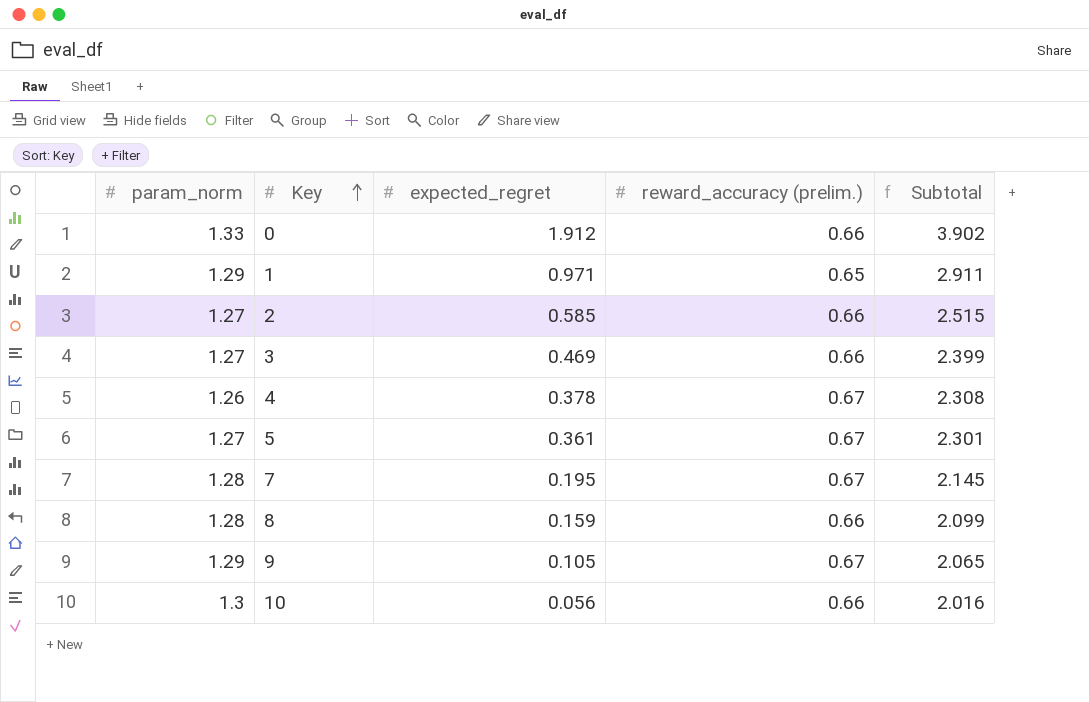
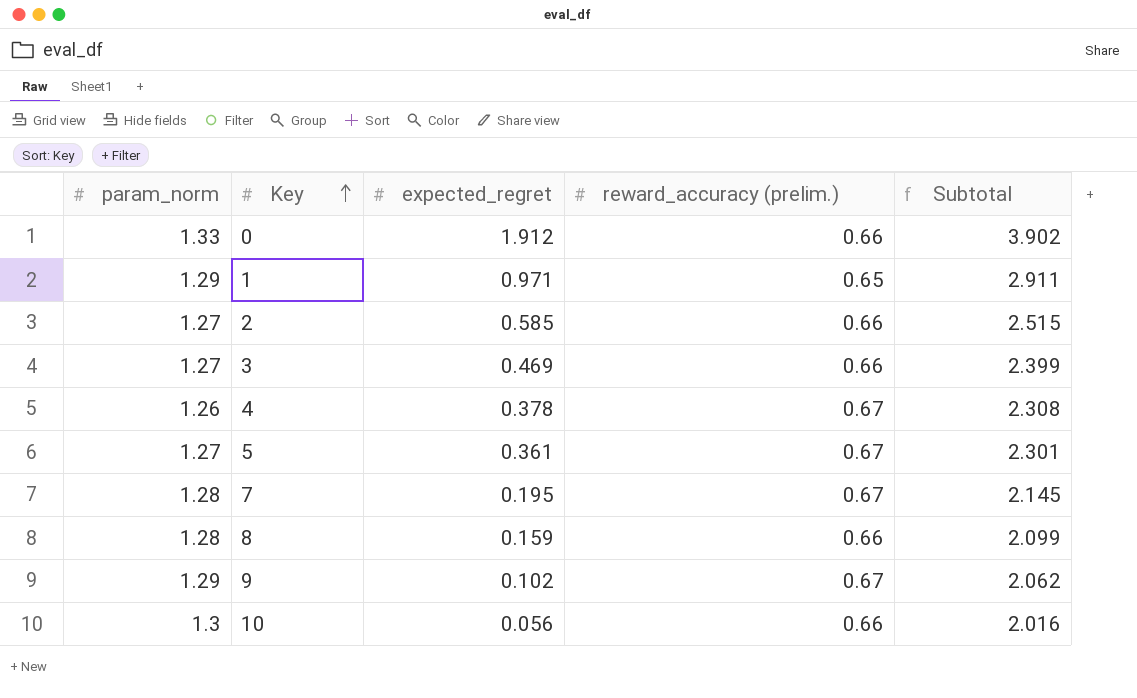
9 | expected_regret: 0.105 -> 0.102
9 | Subtotal: 2.065 -> 2.062

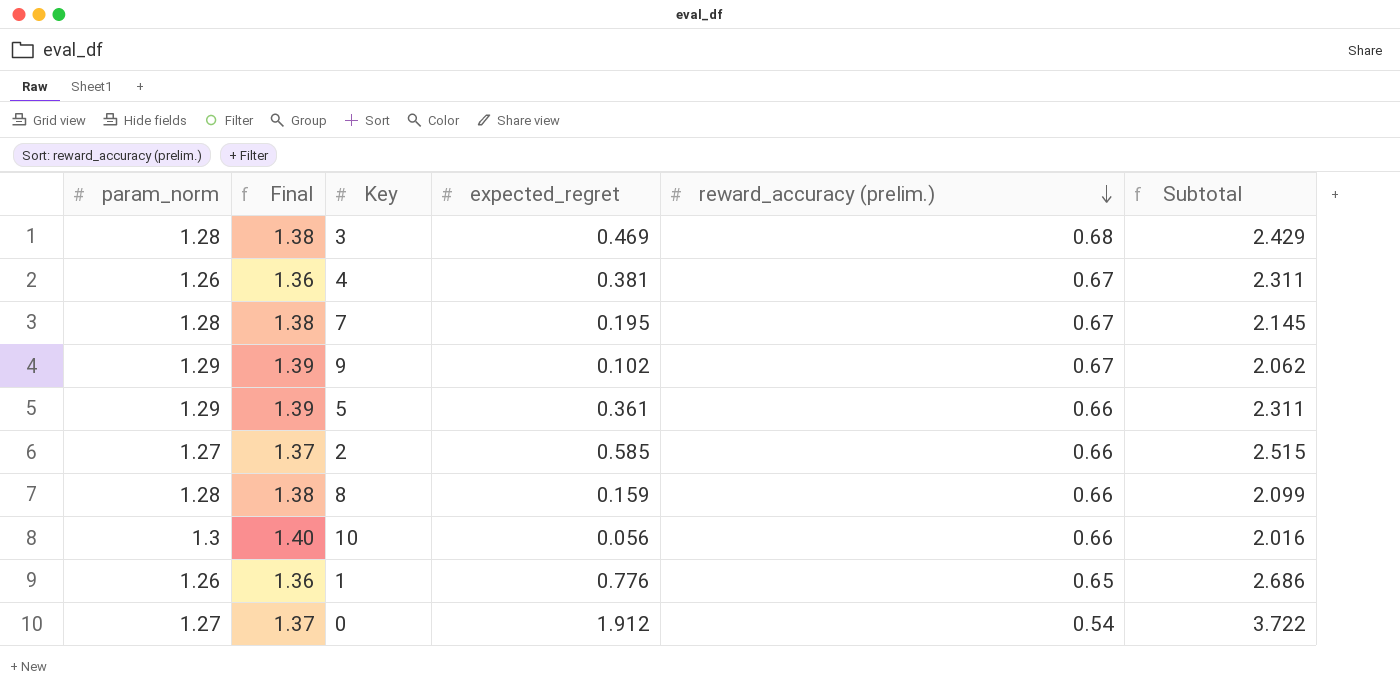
row order: Key ascending -> reward_accuracy (prelim.) descending
column Final | formula: none -> [param_norm] * 1.08
3 | param_norm: 1.27 -> 1.28
3 | reward_accuracy (prelim.): 0.66 -> 0.68
3 | Subtotal: 2.399 -> 2.429
4 | expected_regret: 0.378 -> 0.381
4 | Subtotal: 2.308 -> 2.311
5 | param_norm: 1.27 -> 1.29
5 | reward_accuracy (prelim.): 0.67 -> 0.66
5 | Subtotal: 2.301 -> 2.311
1 | param_norm: 1.29 -> 1.26
1 | expected_regret: 0.971 -> 0.776
1 | Subtotal: 2.911 -> 2.686
0 | param_norm: 1.33 -> 1.27
0 | reward_accuracy (prelim.): 0.66 -> 0.54
0 | Subtotal: 3.902 -> 3.722

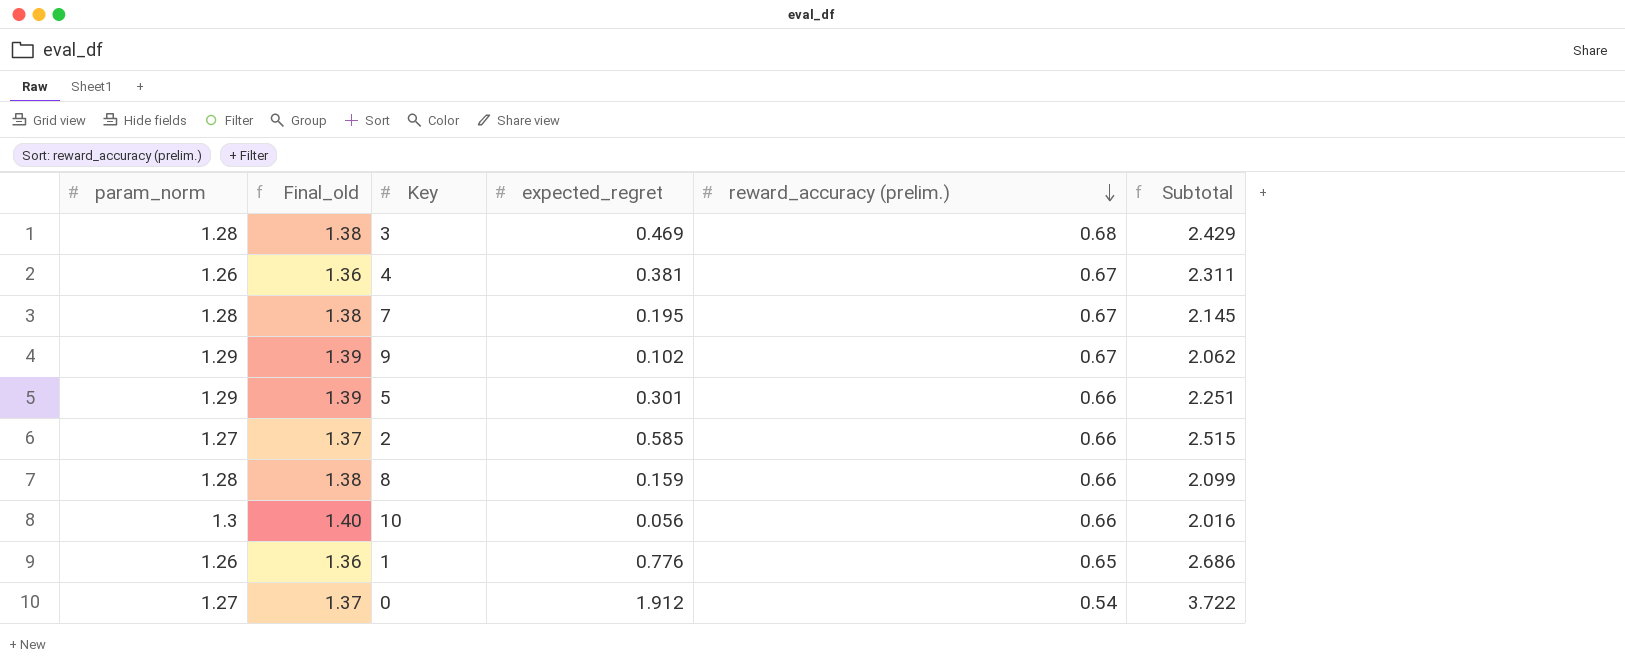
column name: Final -> Final_old
5 | expected_regret: 0.361 -> 0.301
5 | Subtotal: 2.311 -> 2.251

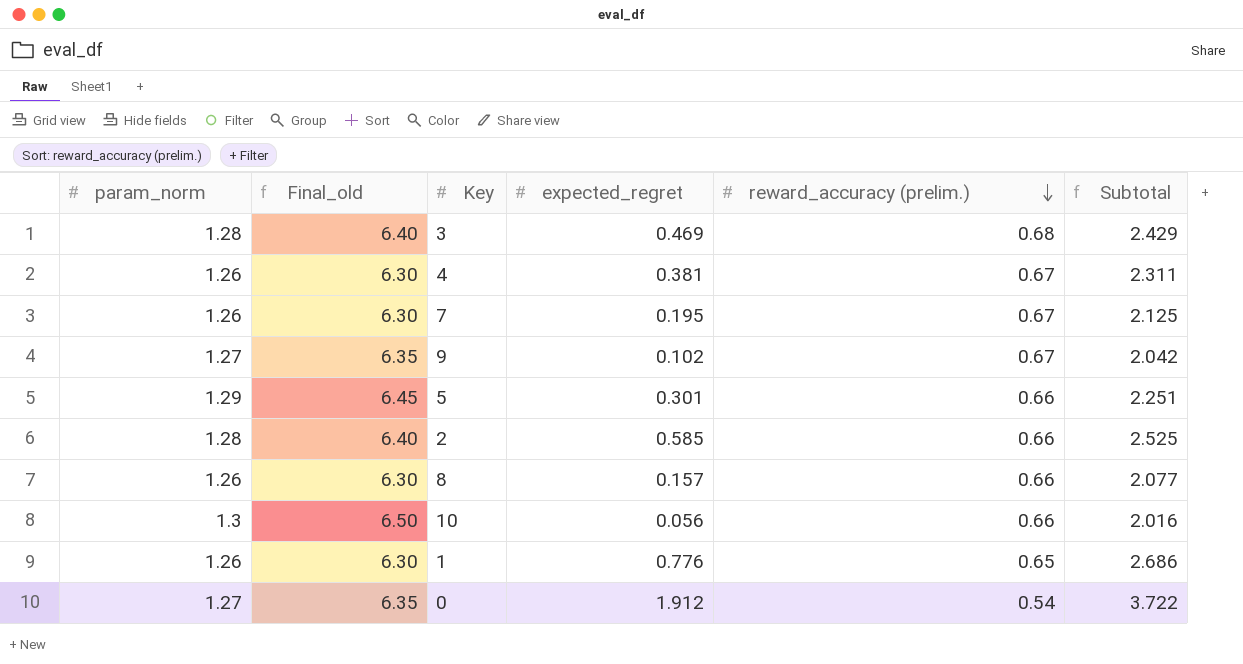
column Final_old | formula: [param_norm] * 1.08 -> [param_norm] * 5
7 | param_norm: 1.28 -> 1.26
7 | Subtotal: 2.145 -> 2.125
9 | param_norm: 1.29 -> 1.27
9 | Subtotal: 2.062 -> 2.042
2 | param_norm: 1.27 -> 1.28
2 | Subtotal: 2.515 -> 2.525
8 | param_norm: 1.28 -> 1.26
8 | expected_regret: 0.159 -> 0.157
8 | Subtotal: 2.099 -> 2.077

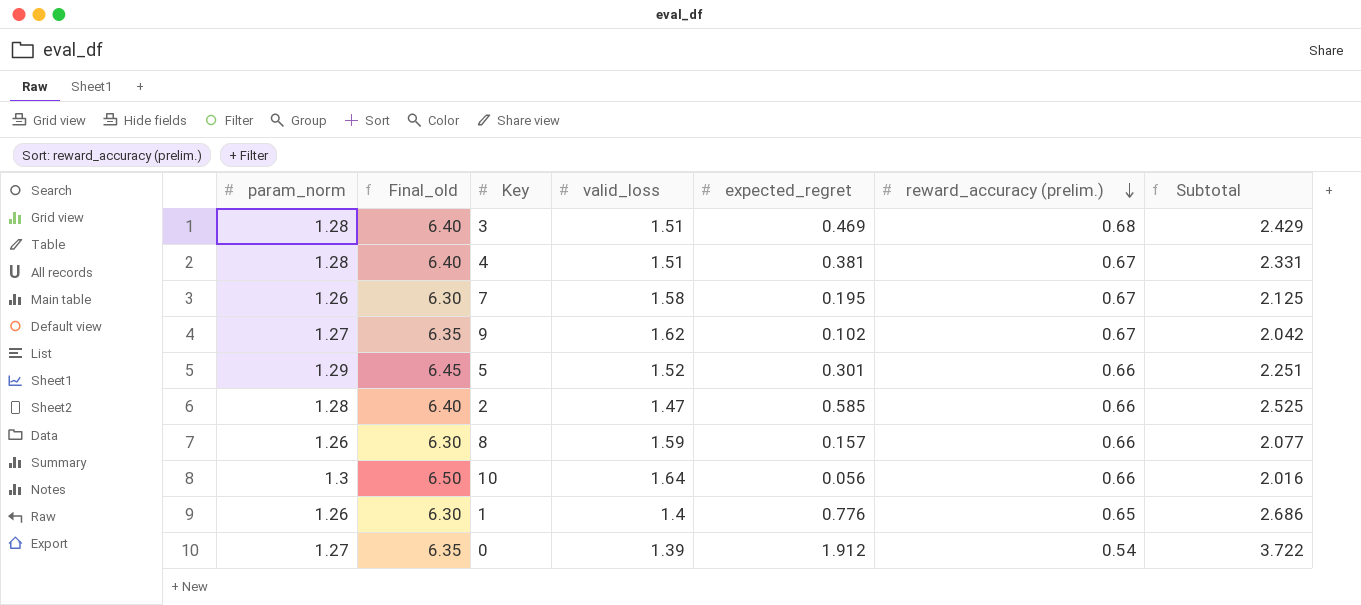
column valid_loss | position: none -> 4
4 | param_norm: 1.26 -> 1.28
4 | Final_old: 6.30 -> 6.40
4 | Subtotal: 2.311 -> 2.331

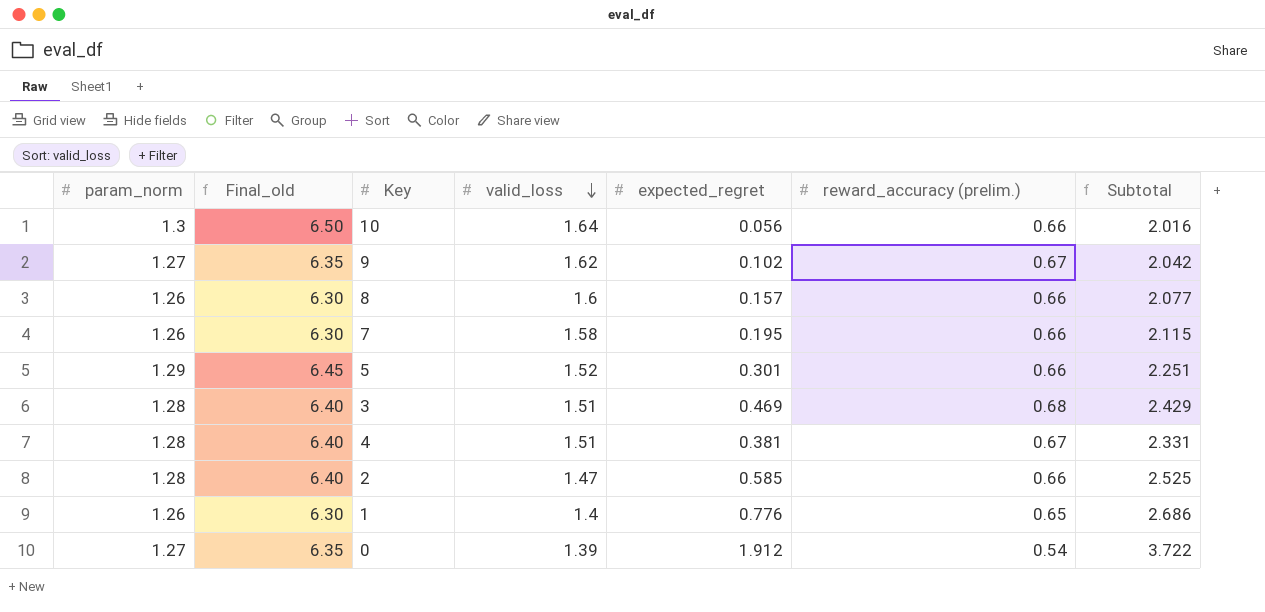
row order: reward_accuracy (prelim.) descending -> valid_loss descending
8 | valid_loss: 1.59 -> 1.6
7 | reward_accuracy (prelim.): 0.67 -> 0.66
7 | Subtotal: 2.125 -> 2.115

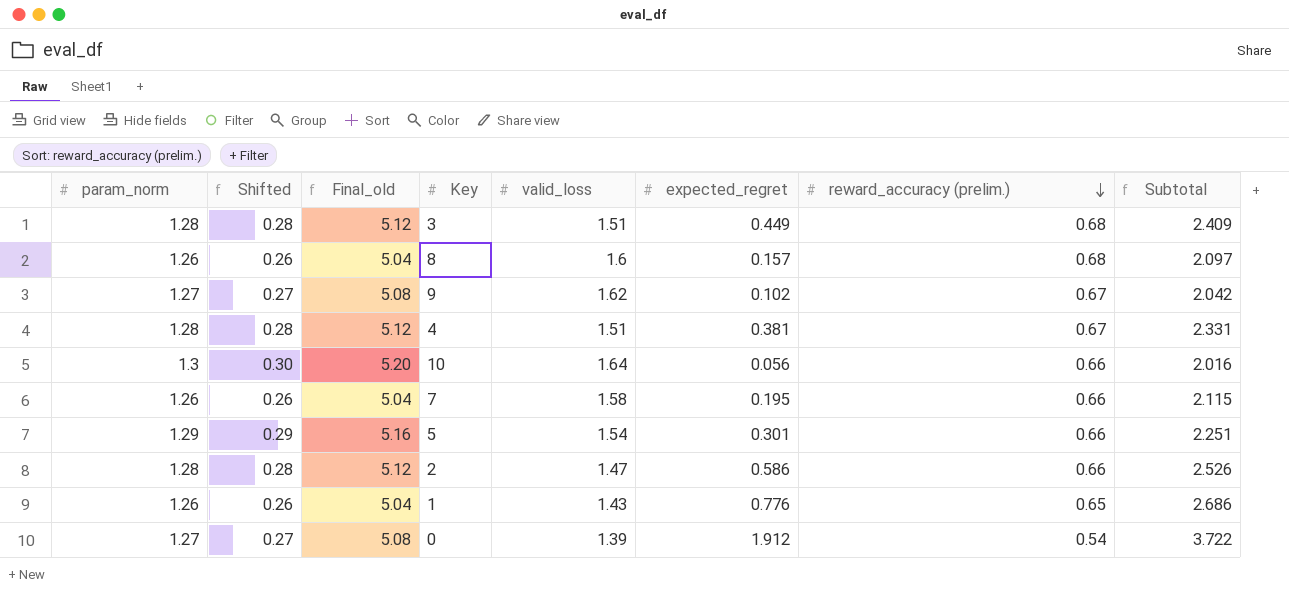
row order: valid_loss descending -> reward_accuracy (prelim.) descending
column Shifted | formula: none -> [param_norm] - 1
column Final_old | formula: [param_norm] * 5 -> [param_norm] * 4
3 | expected_regret: 0.469 -> 0.449
3 | Subtotal: 2.429 -> 2.409
8 | reward_accuracy (prelim.): 0.66 -> 0.68
8 | Subtotal: 2.077 -> 2.097
5 | valid_loss: 1.52 -> 1.54
2 | expected_regret: 0.585 -> 0.586
2 | Subtotal: 2.525 -> 2.526
1 | valid_loss: 1.4 -> 1.43

